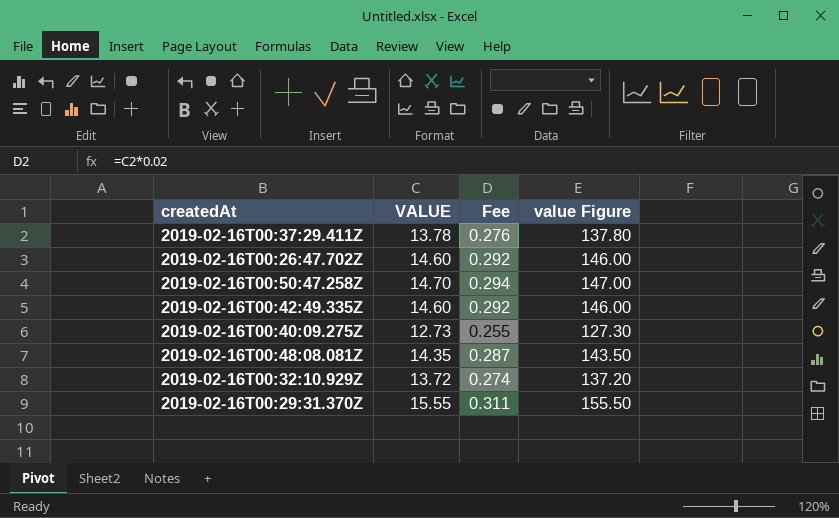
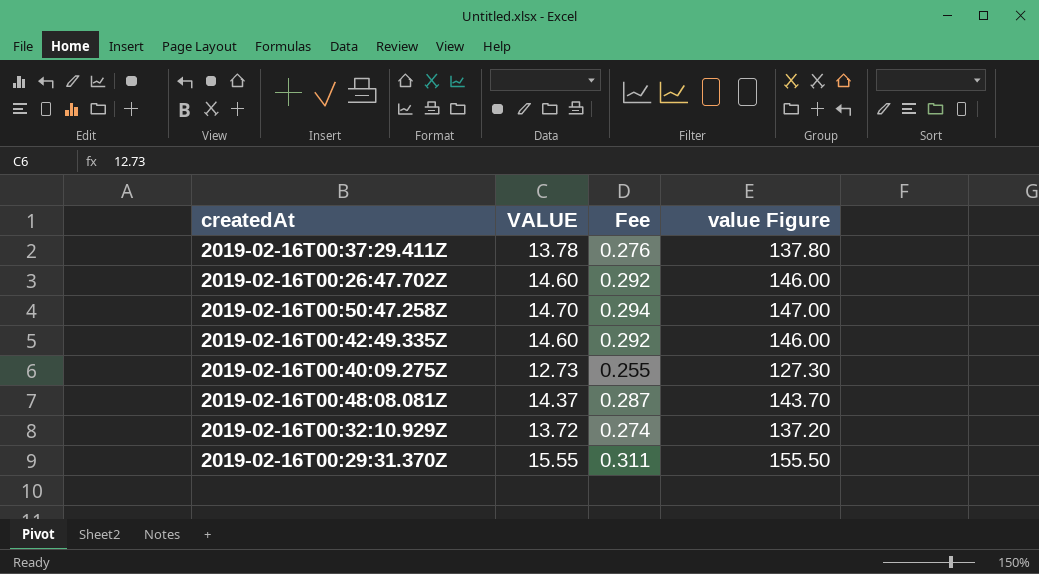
2019-02-16T00:48:08.081Z | VALUE: 14.35 -> 14.37
2019-02-16T00:48:08.081Z | value Figure: 143.50 -> 143.70

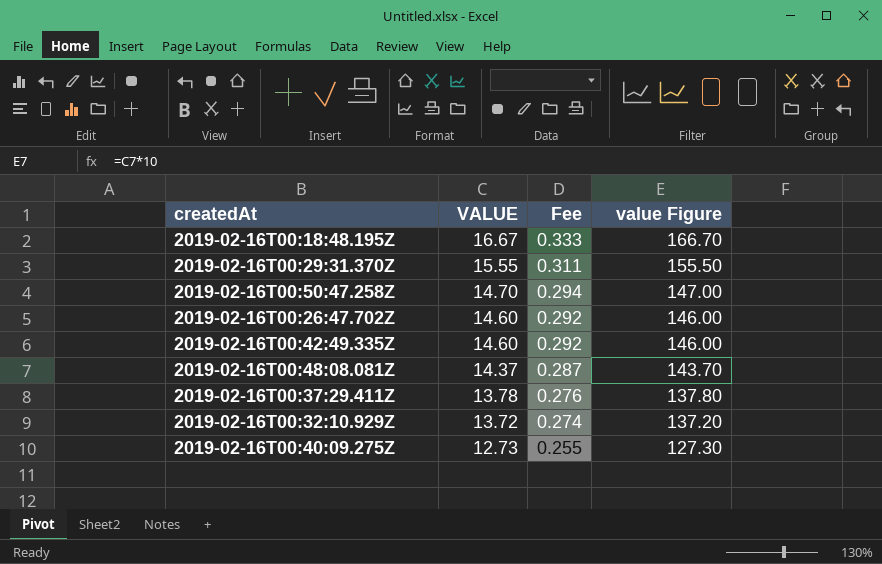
row order: none -> VALUE descending
row 2019-02-16T00:18:48.195Z: none -> 16.67 | 0.333 | 166.70

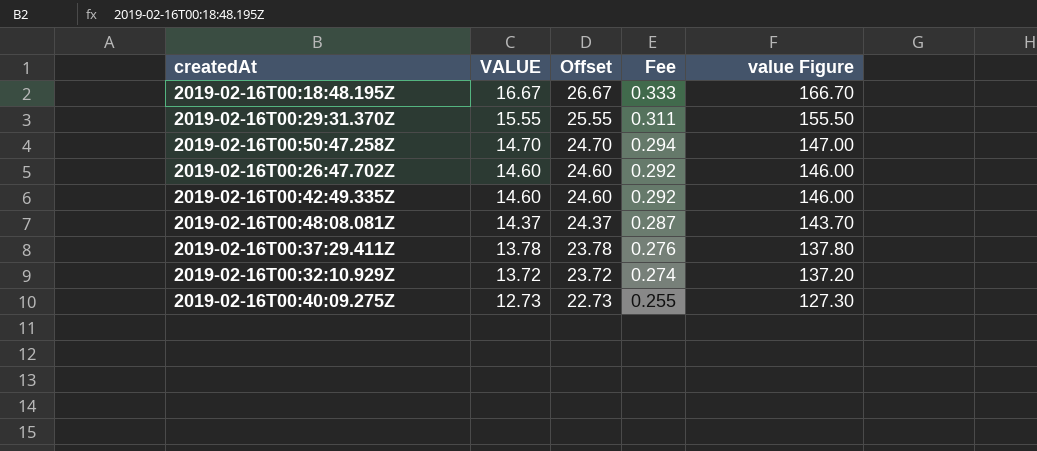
column Offset | formula: none -> [VALUE] + 10

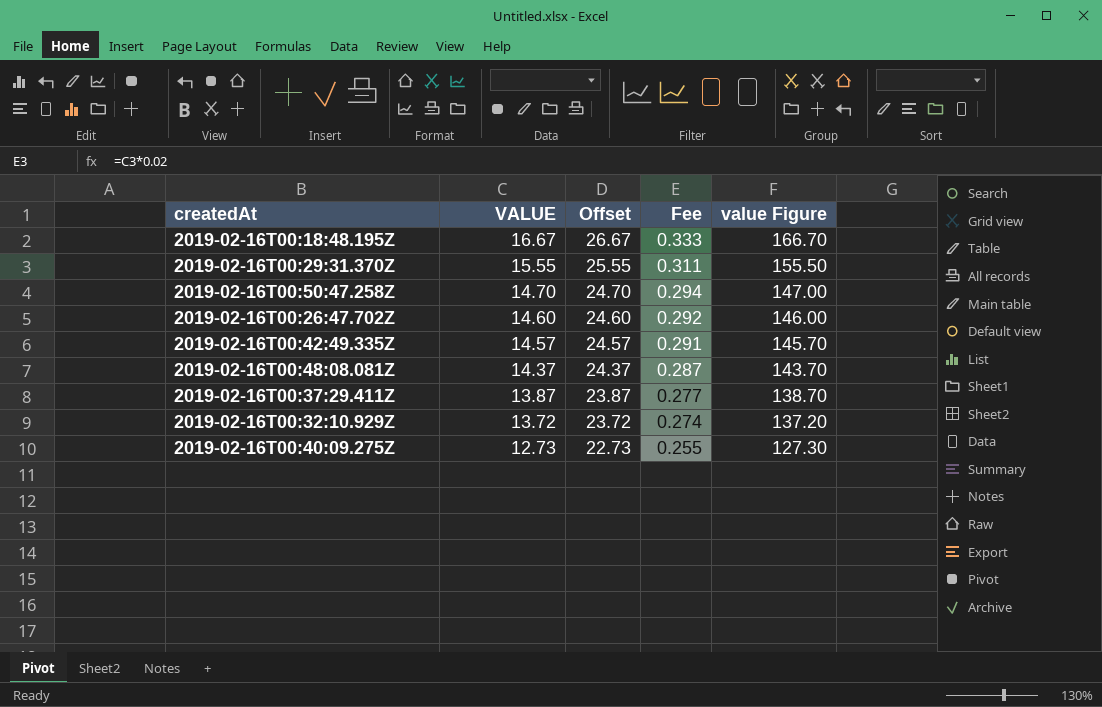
2019-02-16T00:42:49.335Z | VALUE: 14.60 -> 14.57
2019-02-16T00:42:49.335Z | Offset: 24.60 -> 24.57
2019-02-16T00:42:49.335Z | Fee: 0.292 -> 0.291
2019-02-16T00:42:49.335Z | value Figure: 146.00 -> 145.70
2019-02-16T00:37:29.411Z | VALUE: 13.78 -> 13.87
2019-02-16T00:37:29.411Z | Offset: 23.78 -> 23.87
2019-02-16T00:37:29.411Z | Fee: 0.276 -> 0.277
2019-02-16T00:37:29.411Z | value Figure: 137.80 -> 138.70

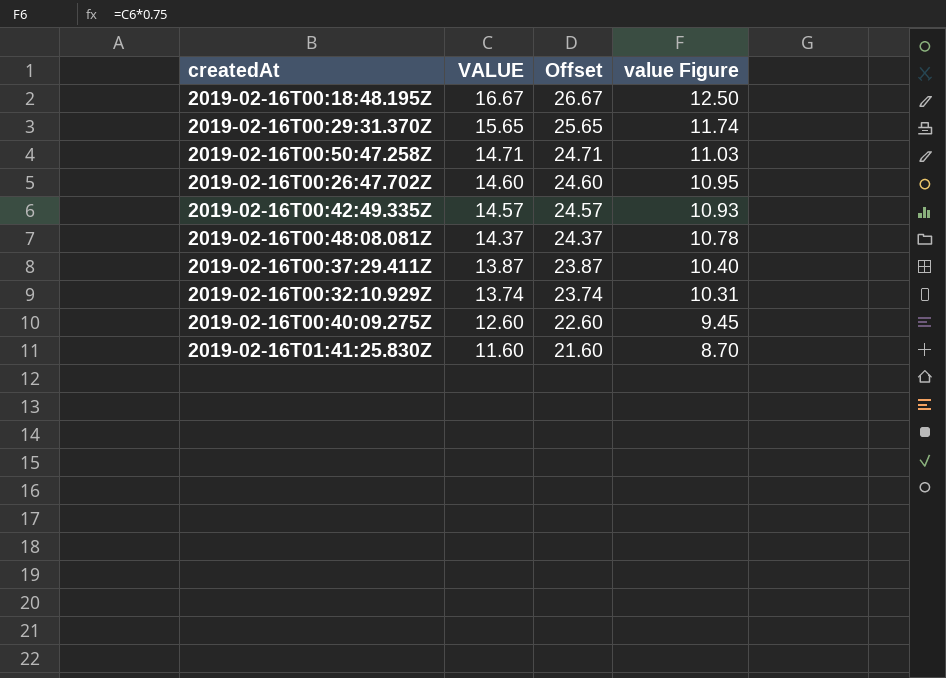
column Fee | formula: [VALUE] * 0.02 -> none
column value Figure | formula: [VALUE] * 10 -> [VALUE] * 0.75
2019-02-16T00:29:31.370Z | VALUE: 15.55 -> 15.65
2019-02-16T00:29:31.370Z | Offset: 25.55 -> 25.65
2019-02-16T00:50:47.258Z | VALUE: 14.70 -> 14.71
2019-02-16T00:50:47.258Z | Offset: 24.70 -> 24.71
2019-02-16T00:32:10.929Z | VALUE: 13.72 -> 13.74
2019-02-16T00:32:10.929Z | Offset: 23.72 -> 23.74
2019-02-16T00:40:09.275Z | VALUE: 12.73 -> 12.60
2019-02-16T00:40:09.275Z | Offset: 22.73 -> 22.60
row 2019-02-16T01:41:25.830Z: none -> 11.60 | 21.60 | 8.70

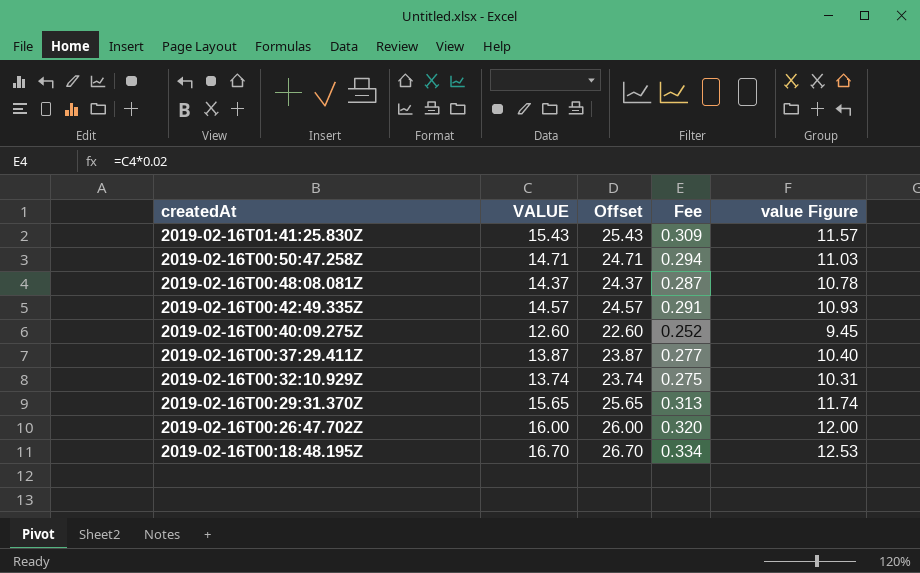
row order: VALUE descending -> createdAt descending
column Fee | formula: none -> [VALUE] * 0.02
2019-02-16T01:41:25.830Z | VALUE: 11.60 -> 15.43
2019-02-16T01:41:25.830Z | Offset: 21.60 -> 25.43
2019-02-16T01:41:25.830Z | value Figure: 8.70 -> 11.57
2019-02-16T00:26:47.702Z | VALUE: 14.60 -> 16.00
2019-02-16T00:26:47.702Z | Offset: 24.60 -> 26.00
2019-02-16T00:26:47.702Z | value Figure: 10.95 -> 12.00
2019-02-16T00:18:48.195Z | VALUE: 16.67 -> 16.70
2019-02-16T00:18:48.195Z | Offset: 26.67 -> 26.70
2019-02-16T00:18:48.195Z | value Figure: 12.50 -> 12.53

